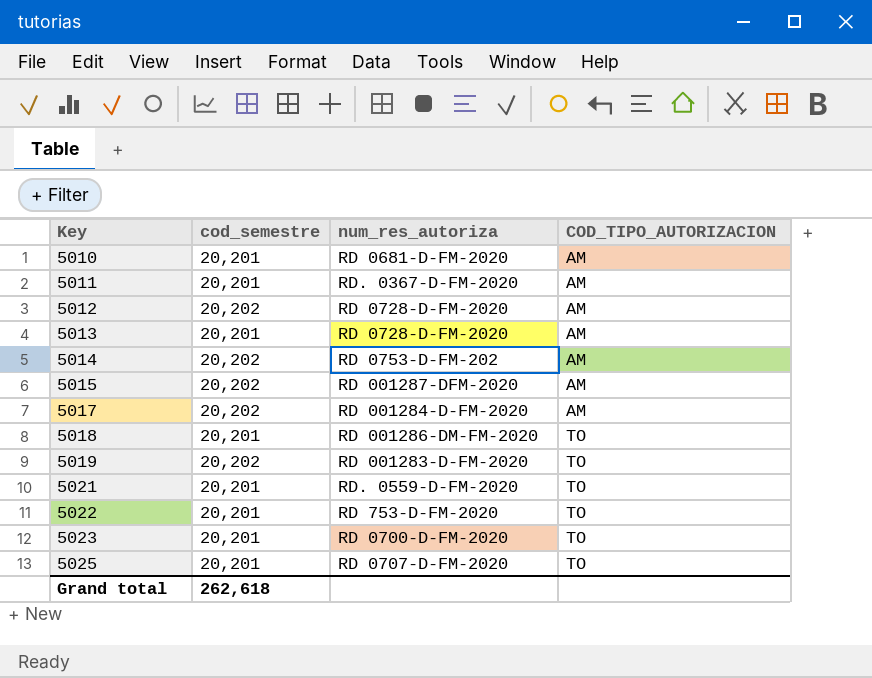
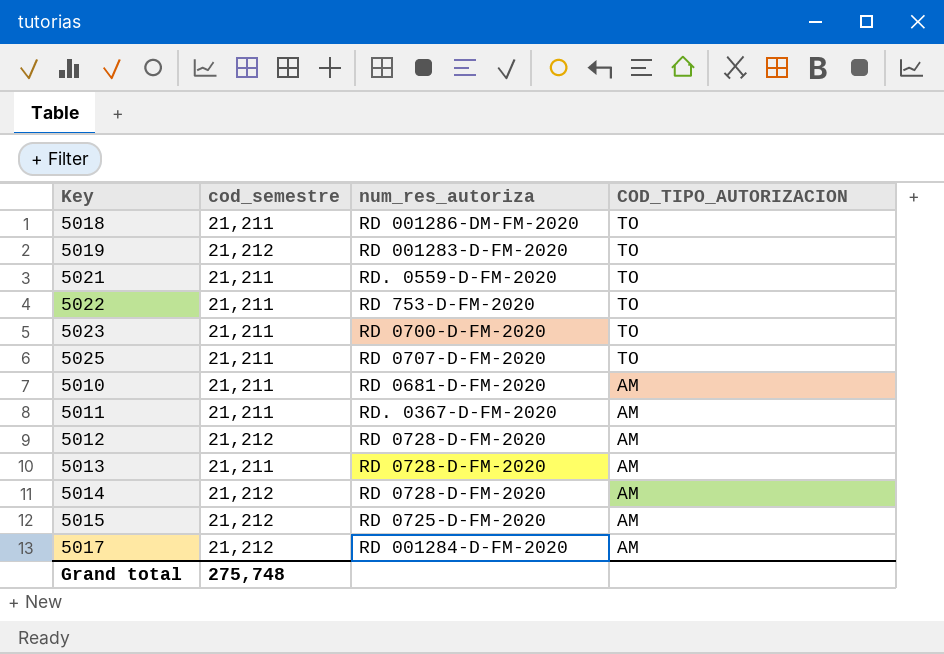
row order: Key ascending -> COD_TIPO_AUTORIZACION descending
5018 | cod_semestre: 20,201 -> 21,211
5019 | cod_semestre: 20,202 -> 21,212
5021 | cod_semestre: 20,201 -> 21,211
5022 | cod_semestre: 20,201 -> 21,211
5023 | cod_semestre: 20,201 -> 21,211
5025 | cod_semestre: 20,201 -> 21,211
5010 | cod_semestre: 20,201 -> 21,211
5011 | cod_semestre: 20,201 -> 21,211
5012 | cod_semestre: 20,202 -> 21,212
5013 | cod_semestre: 20,201 -> 21,211
5014 | cod_semestre: 20,202 -> 21,212
5014 | num_res_autoriza: RD 0753-D-FM-202 -> RD 0728-D-FM-2020
5015 | cod_semestre: 20,202 -> 21,212
5015 | num_res_autoriza: RD 001287-DFM-2020 -> RD 0725-D-FM-2020
5017 | cod_semestre: 20,202 -> 21,212
Grand total | cod_semestre: 262,618 -> 275,748

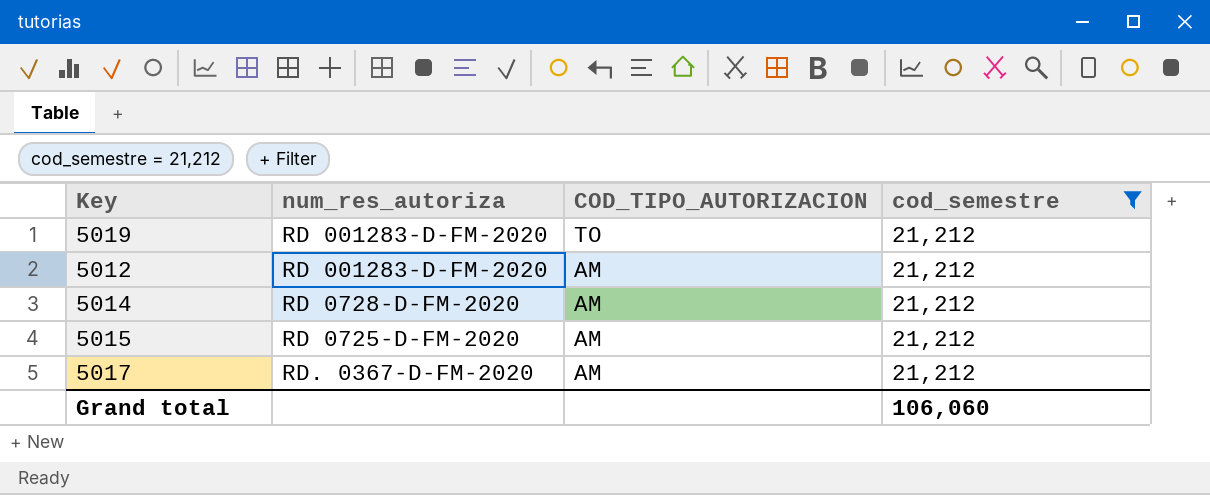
filter: none -> cod_semestre = 21,212
column cod_semestre | position: 2 -> 4
5012 | num_res_autoriza: RD 0728-D-FM-2020 -> RD 001283-D-FM-2020
5017 | num_res_autoriza: RD 001284-D-FM-2020 -> RD. 0367-D-FM-2020
Grand total | cod_semestre: 275,748 -> 106,060

